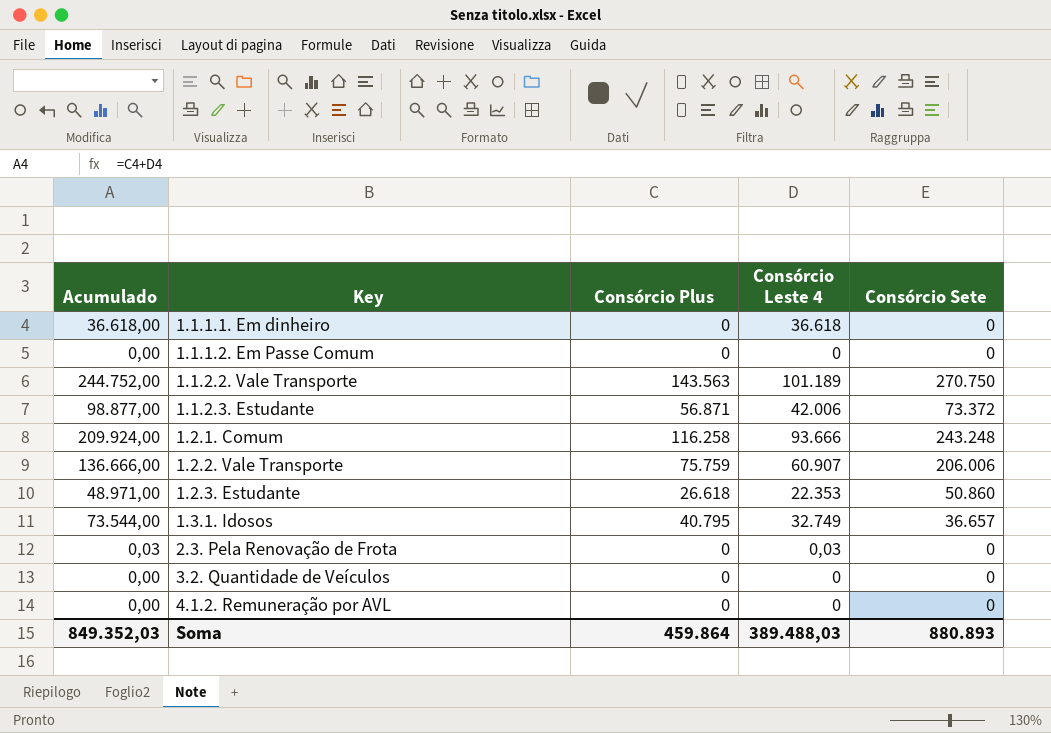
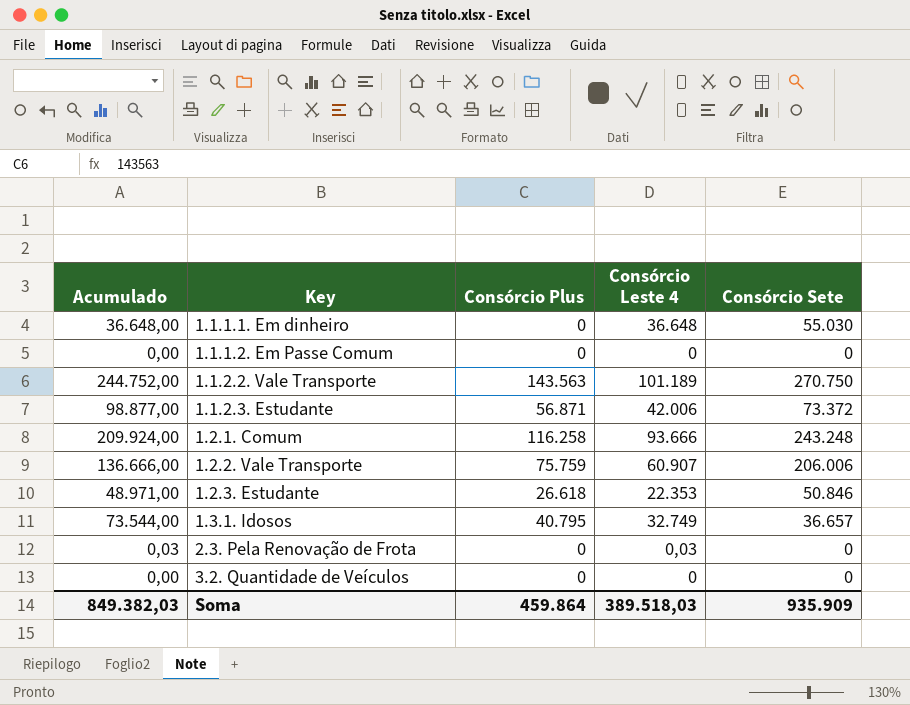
row 4.1.2. Remuneração por AVL: 0,00 | 0 | 0 | 0 -> none
1.1.1.1. Em dinheiro | Acumulado: 36.618,00 -> 36.648,00
1.1.1.1. Em dinheiro | Consórcio Leste 4: 36.618 -> 36.648
1.1.1.1. Em dinheiro | Consórcio Sete: 0 -> 55.030
1.2.3. Estudante | Consórcio Sete: 50.860 -> 50.846
Soma | Acumulado: 849.352,03 -> 849.382,03
Soma | Consórcio Leste 4: 389.488,03 -> 389.518,03
Soma | Consórcio Sete: 880.893 -> 935.909

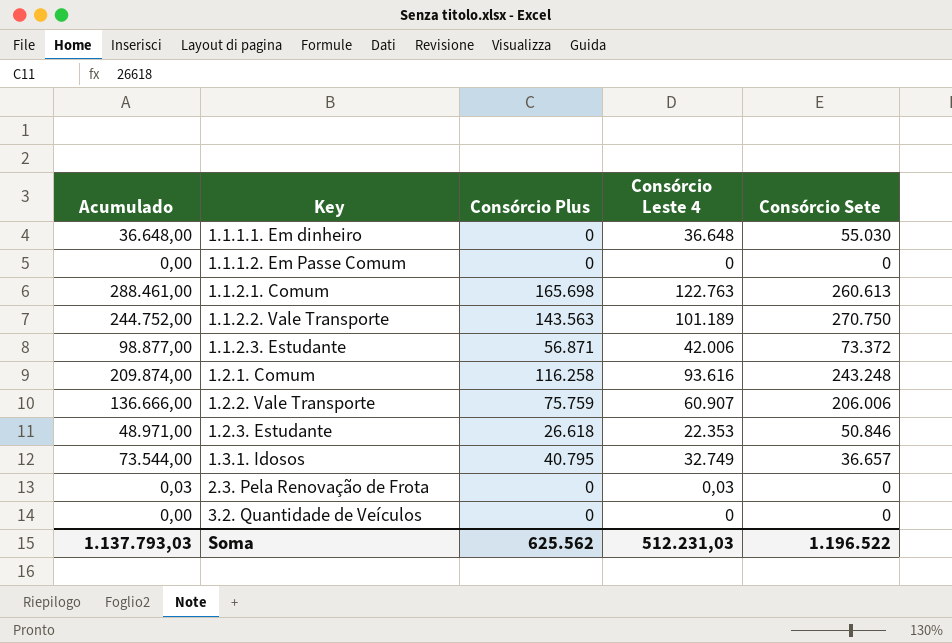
row 1.1.2.1. Comum: none -> 288.461,00 | 165.698 | 122.763 | 260.613
1.2.1. Comum | Acumulado: 209.924,00 -> 209.874,00
1.2.1. Comum | Consórcio Leste 4: 93.666 -> 93.616
Soma | Acumulado: 849.382,03 -> 1.137.793,03
Soma | Consórcio Plus: 459.864 -> 625.562
Soma | Consórcio Leste 4: 389.518,03 -> 512.231,03
Soma | Consórcio Sete: 935.909 -> 1.196.522

